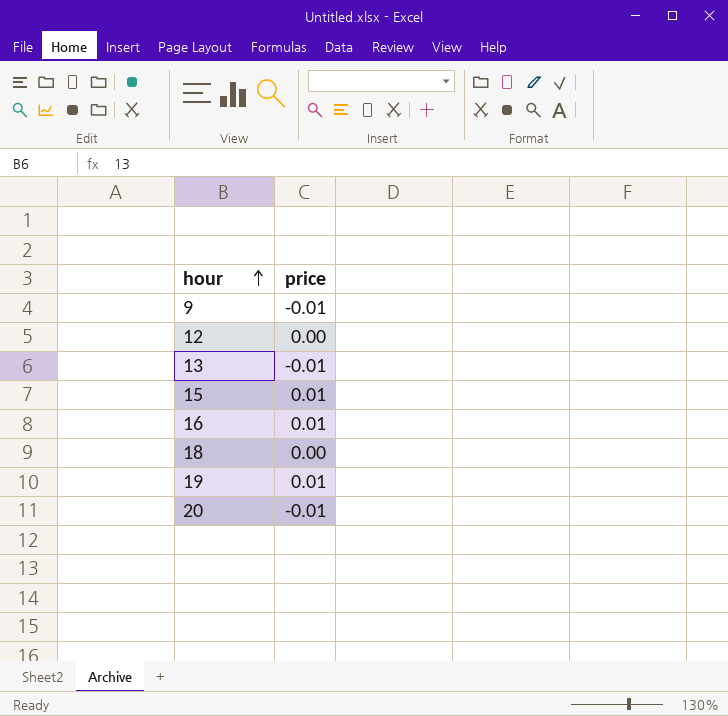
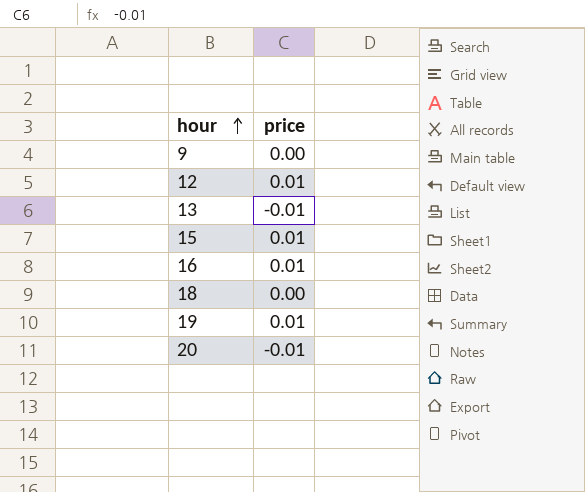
9 | price: -0.01 -> 0.00
12 | price: 0.00 -> 0.01

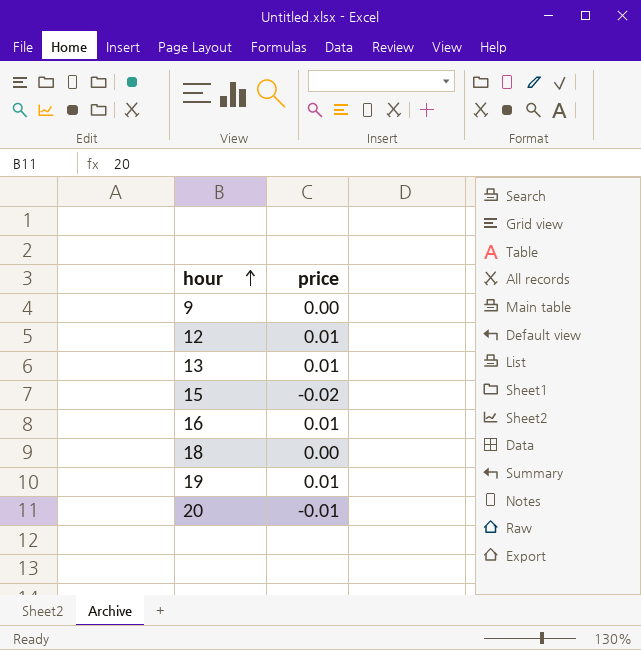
13 | price: -0.01 -> 0.01
15 | price: 0.01 -> -0.02

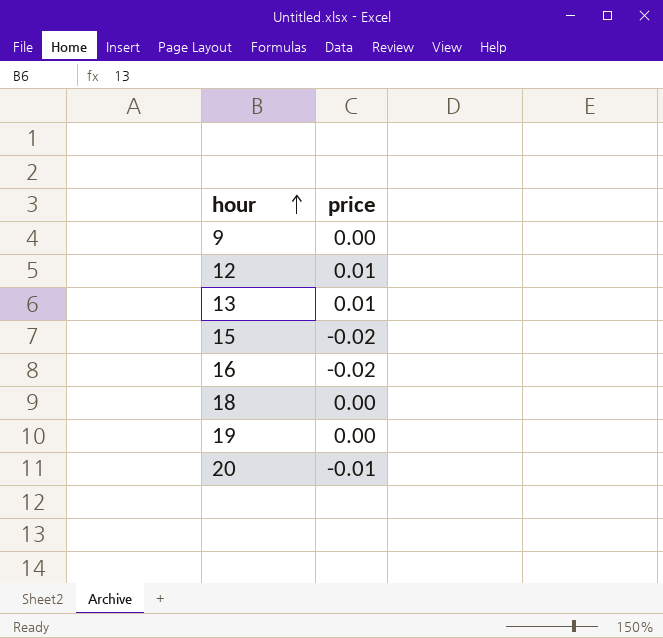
16 | price: 0.01 -> -0.02
19 | price: 0.01 -> 0.00

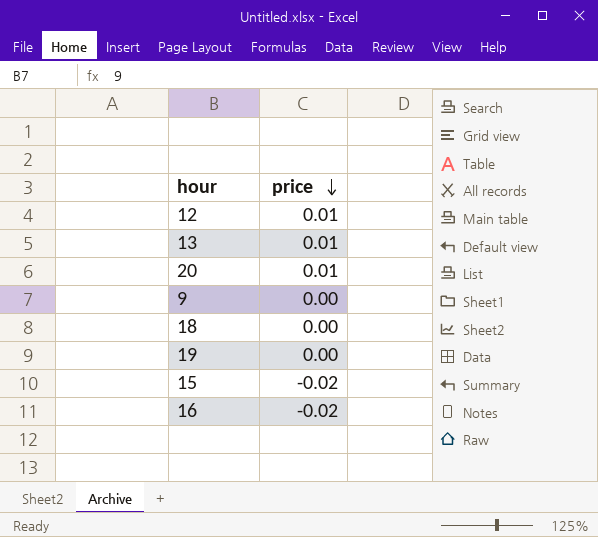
row order: hour ascending -> price descending
20 | price: -0.01 -> 0.01

